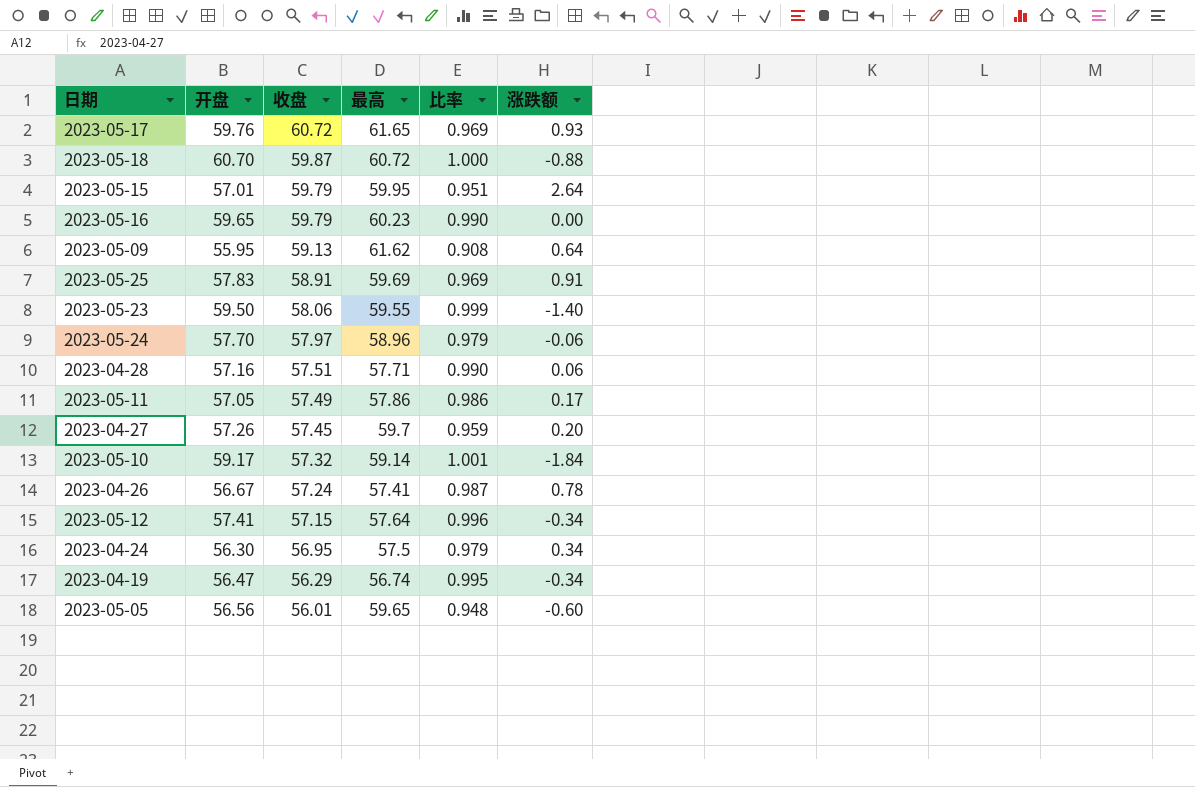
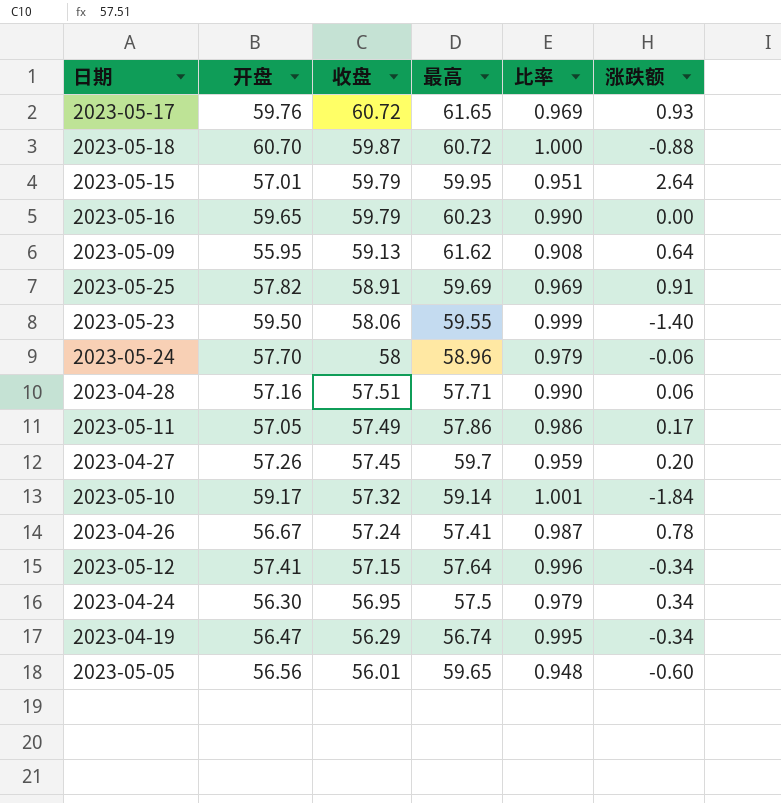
2023-05-25 | 开盘: 57.83 -> 57.82
2023-05-24 | 收盘: 57.97 -> 58

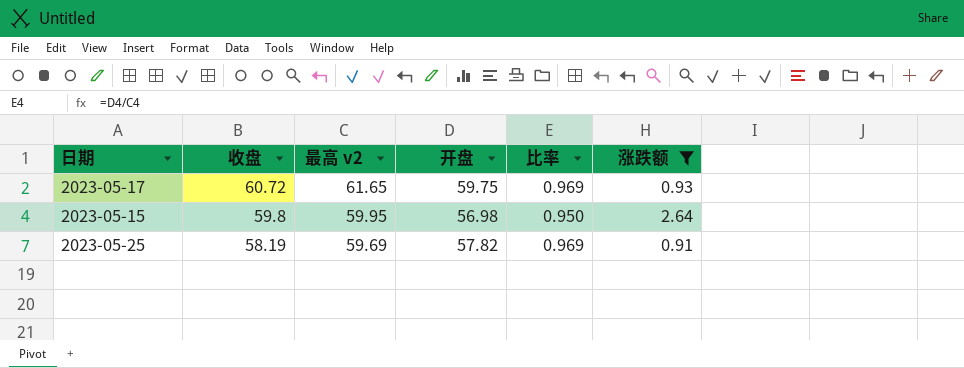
filter: none -> 涨跌额 >= 0.91
column name: 最高 -> 最高 v2
column 开盘 | position: 2 -> 4
2023-05-17 | 开盘: 59.76 -> 59.75
2023-05-15 | 收盘: 59.79 -> 59.8
2023-05-15 | 开盘: 57.01 -> 56.98
2023-05-15 | 比率: 0.951 -> 0.950
2023-05-25 | 收盘: 58.91 -> 58.19

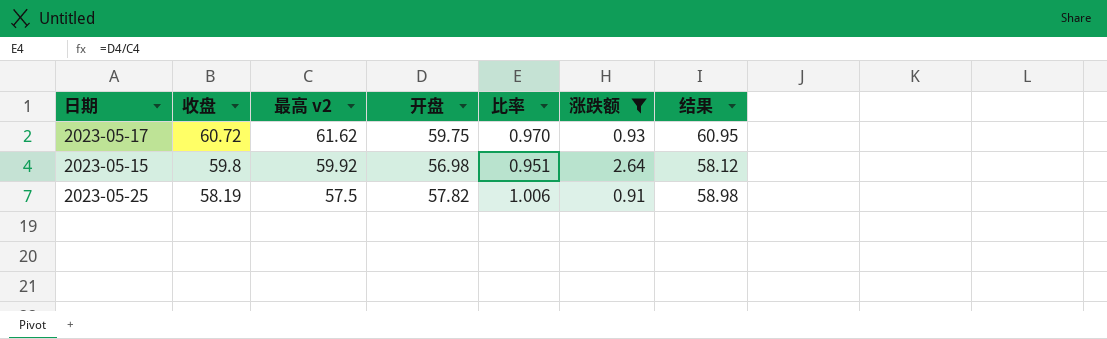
column 结果 | formula: none -> [开盘] * 1.02
2023-05-17 | 最高 v2: 61.65 -> 61.62
2023-05-17 | 比率: 0.969 -> 0.970
2023-05-15 | 最高 v2: 59.95 -> 59.92
2023-05-15 | 比率: 0.950 -> 0.951
2023-05-25 | 最高 v2: 59.69 -> 57.5
2023-05-25 | 比率: 0.969 -> 1.006

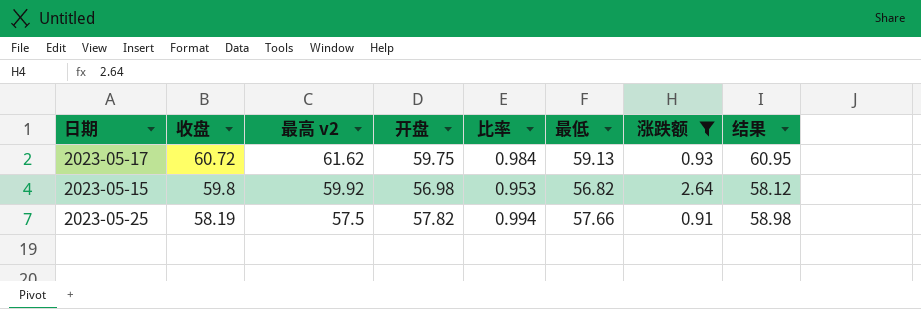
column 比率 | formula: [开盘] / [最高 v2] -> [开盘] / [收盘]
column 最低 | position: none -> 6

